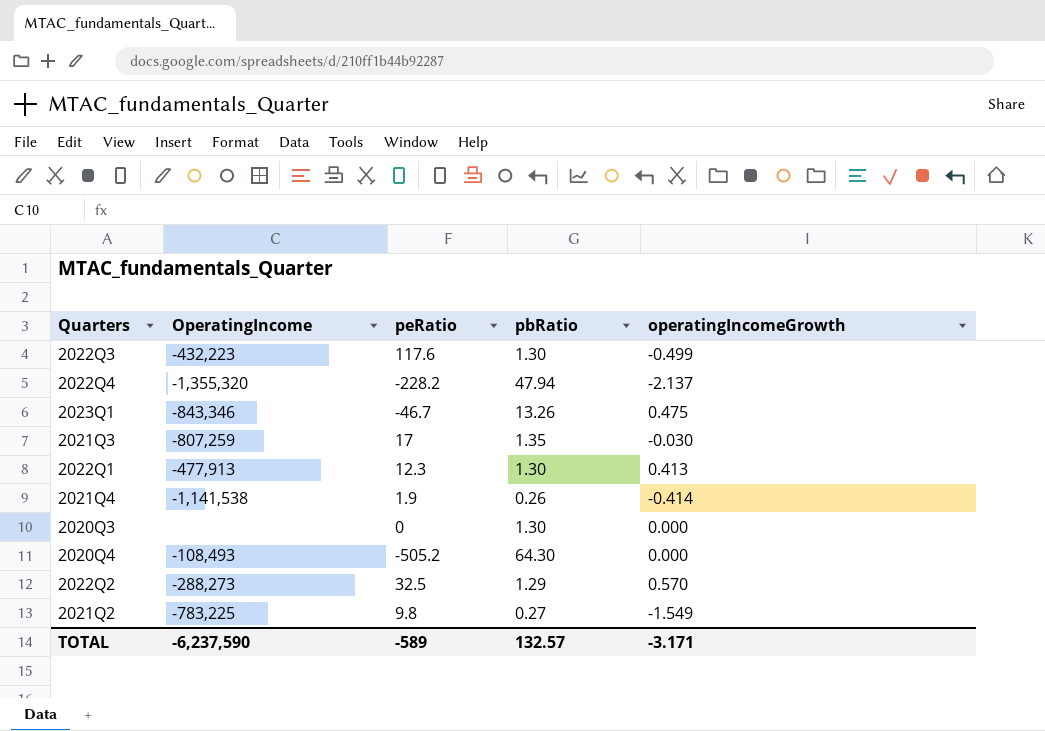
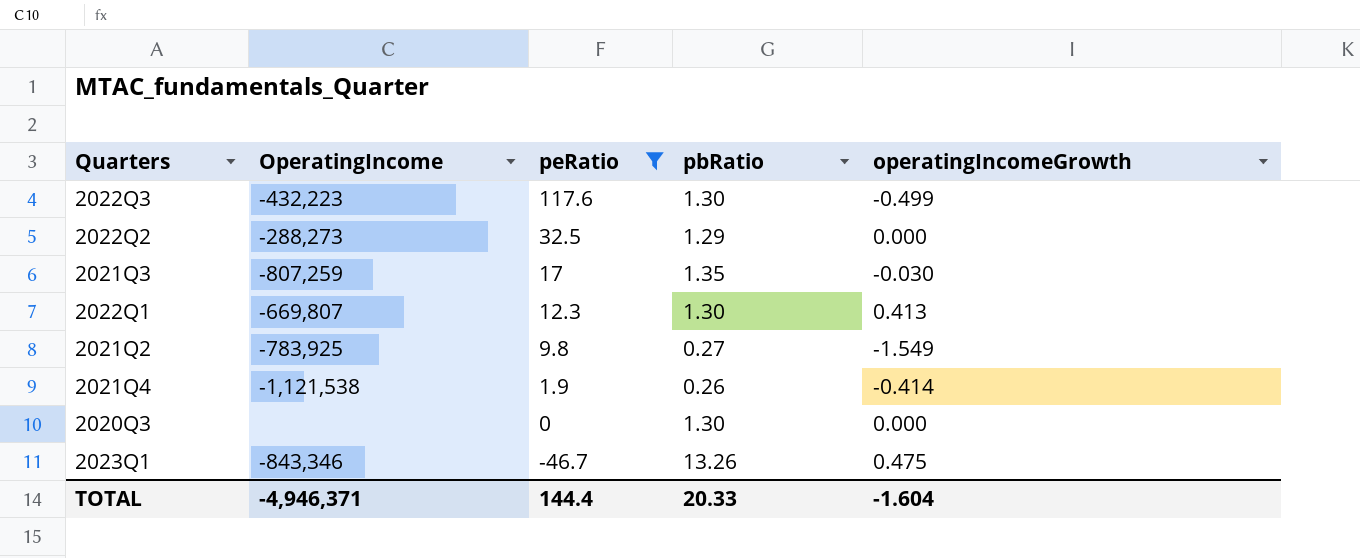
filter: none -> peRatio >= -46.7
row order: none -> peRatio descending
2022Q2 | operatingIncomeGrowth: 0.570 -> 0.000
2022Q1 | OperatingIncome: -477,913 -> -669,807
2021Q2 | OperatingIncome: -783,225 -> -783,925
2021Q4 | OperatingIncome: -1,141,538 -> -1,121,538
TOTAL | OperatingIncome: -6,237,590 -> -4,946,371
TOTAL | peRatio: -589 -> 144.4
TOTAL | pbRatio: 132.57 -> 20.33
TOTAL | operatingIncomeGrowth: -3.171 -> -1.604

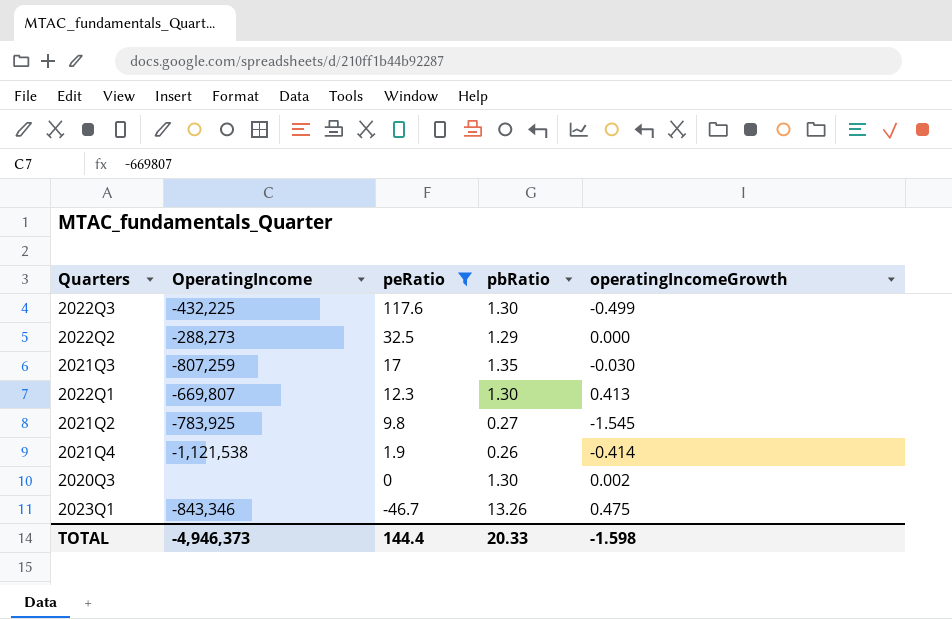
2022Q3 | OperatingIncome: -432,223 -> -432,225
2021Q2 | operatingIncomeGrowth: -1.549 -> -1.545
2020Q3 | operatingIncomeGrowth: 0.000 -> 0.002
TOTAL | OperatingIncome: -4,946,371 -> -4,946,373
TOTAL | operatingIncomeGrowth: -1.604 -> -1.598

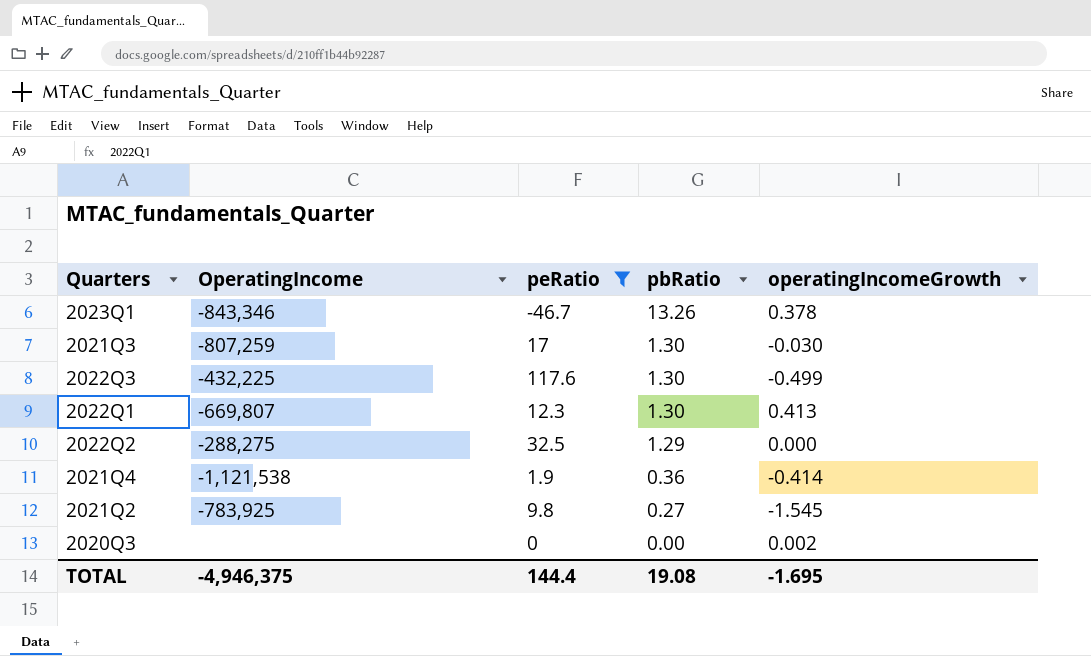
row order: peRatio descending -> pbRatio descending
2023Q1 | operatingIncomeGrowth: 0.475 -> 0.378
2021Q3 | pbRatio: 1.35 -> 1.30
2022Q2 | OperatingIncome: -288,273 -> -288,275
2021Q4 | pbRatio: 0.26 -> 0.36
2020Q3 | pbRatio: 1.30 -> 0.00
TOTAL | OperatingIncome: -4,946,373 -> -4,946,375
TOTAL | pbRatio: 20.33 -> 19.08
TOTAL | operatingIncomeGrowth: -1.598 -> -1.695

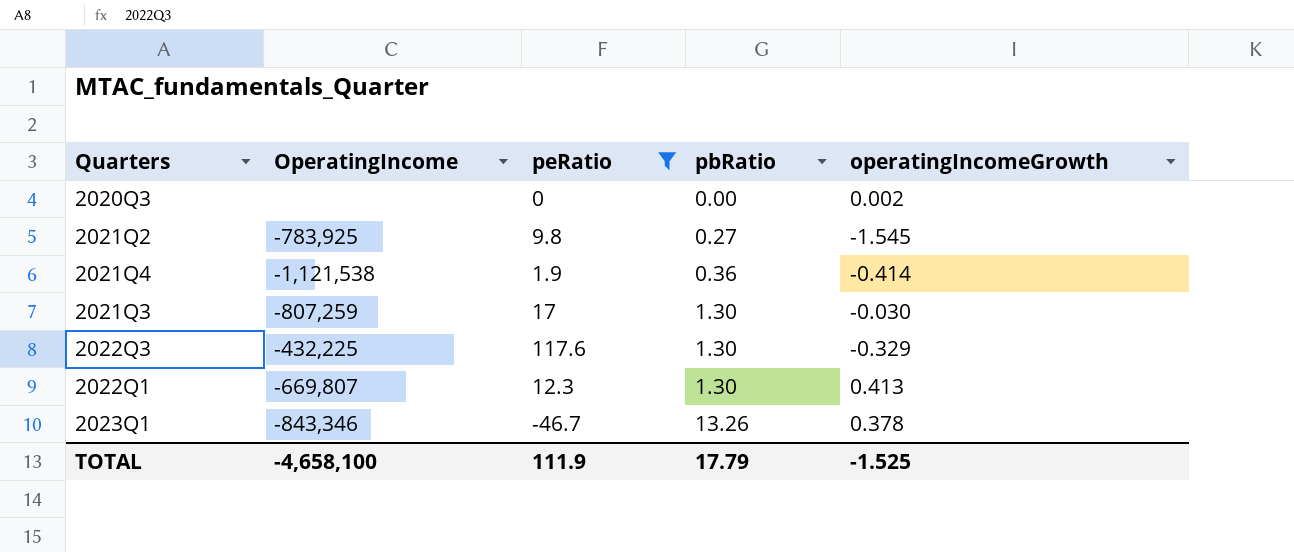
row order: pbRatio descending -> pbRatio ascending
row 2022Q2: -288,275 | 32.5 | 1.29 | 0.000 -> none
2022Q3 | operatingIncomeGrowth: -0.499 -> -0.329
TOTAL | OperatingIncome: -4,946,375 -> -4,658,100
TOTAL | peRatio: 144.4 -> 111.9
TOTAL | pbRatio: 19.08 -> 17.79
TOTAL | operatingIncomeGrowth: -1.695 -> -1.525

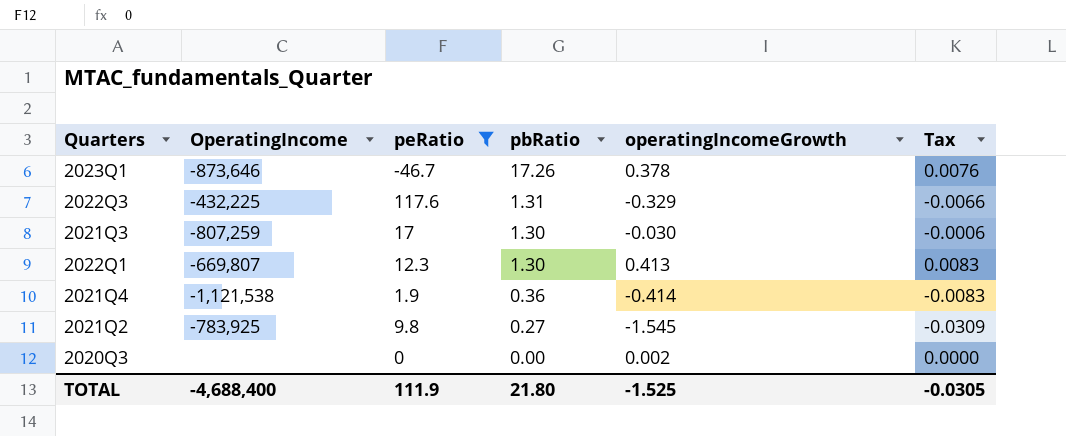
row order: pbRatio ascending -> pbRatio descending
column Tax | formula: none -> [operatingIncomeGrowth] * 0.02
2023Q1 | OperatingIncome: -843,346 -> -873,646
2023Q1 | pbRatio: 13.26 -> 17.26
2022Q3 | pbRatio: 1.30 -> 1.31
TOTAL | OperatingIncome: -4,658,100 -> -4,688,400
TOTAL | pbRatio: 17.79 -> 21.80

